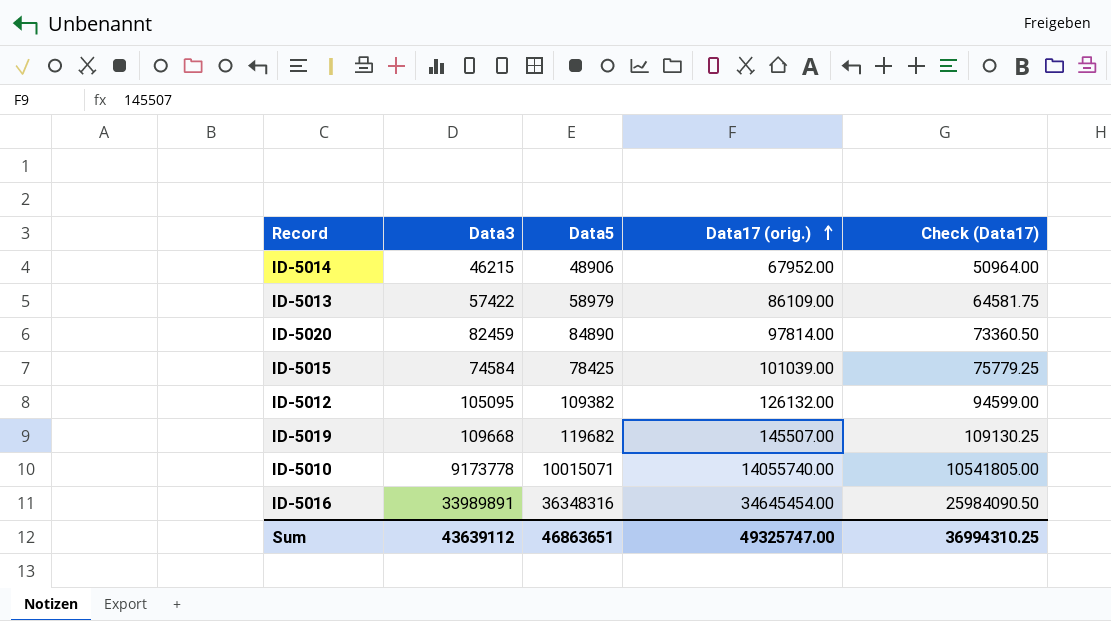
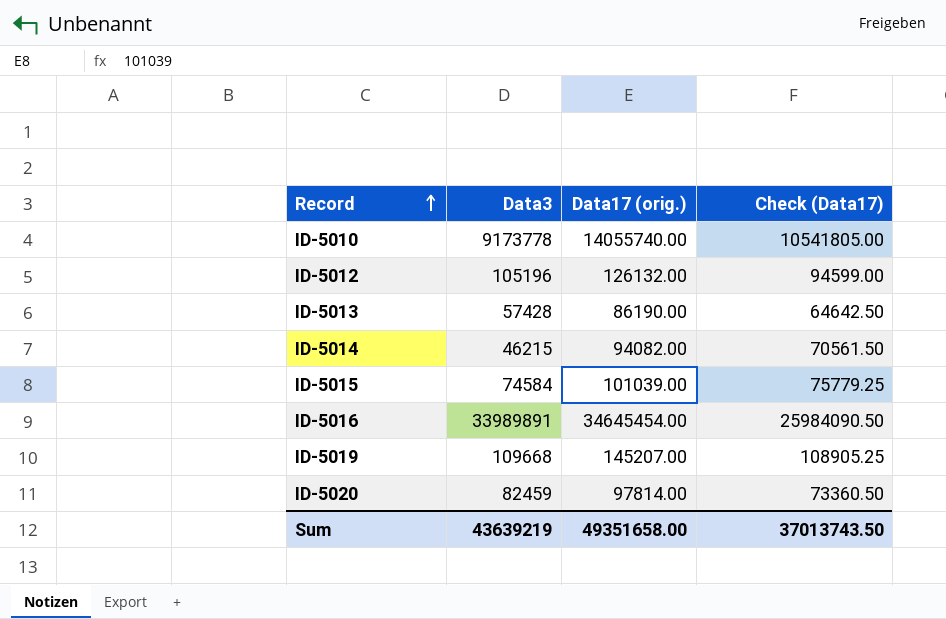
row order: Data17 (orig.) ascending -> Record ascending
column Data5 | position: 3 -> none
ID-5012 | Data3: 105095 -> 105196
ID-5013 | Data3: 57422 -> 57428
ID-5013 | Data17 (orig.): 86109.00 -> 86190.00
ID-5013 | Check (Data17): 64581.75 -> 64642.50
ID-5014 | Data17 (orig.): 67952.00 -> 94082.00
ID-5014 | Check (Data17): 50964.00 -> 70561.50
ID-5019 | Data17 (orig.): 145507.00 -> 145207.00
ID-5019 | Check (Data17): 109130.25 -> 108905.25
Sum | Data3: 43639112 -> 43639219
Sum | Data17 (orig.): 49325747.00 -> 49351658.00
Sum | Check (Data17): 36994310.25 -> 37013743.50

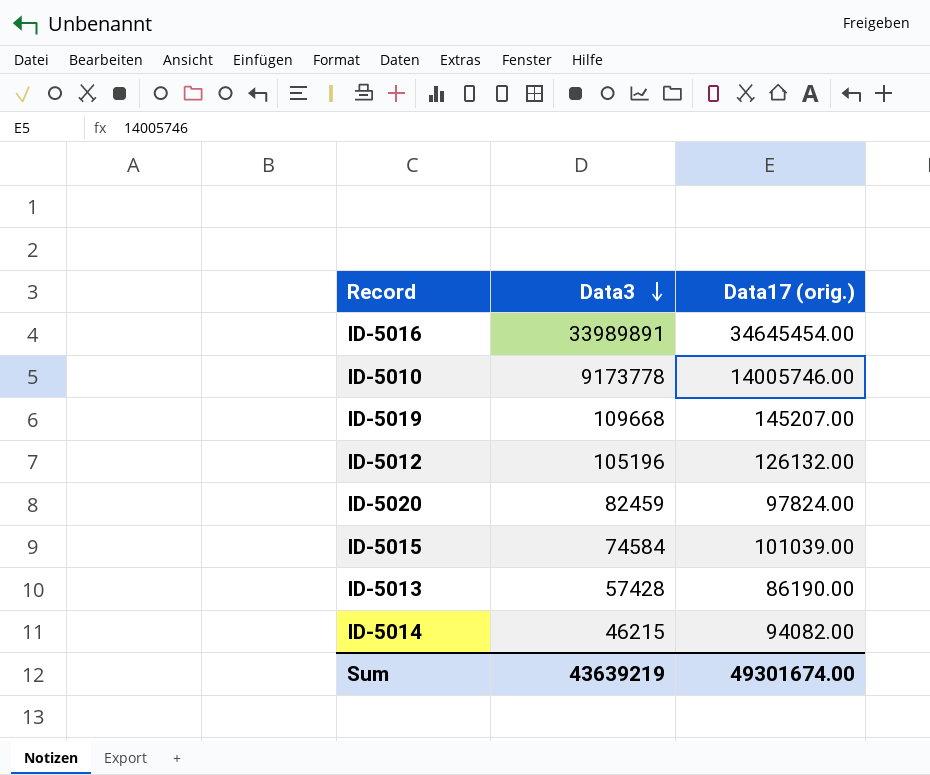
row order: Record ascending -> Data3 descending
column Check (Data17) | formula: [Data17 (orig.)] * 0.75 -> none
ID-5010 | Data17 (orig.): 14055740.00 -> 14005746.00
ID-5020 | Data17 (orig.): 97814.00 -> 97824.00
Sum | Data17 (orig.): 49351658.00 -> 49301674.00

